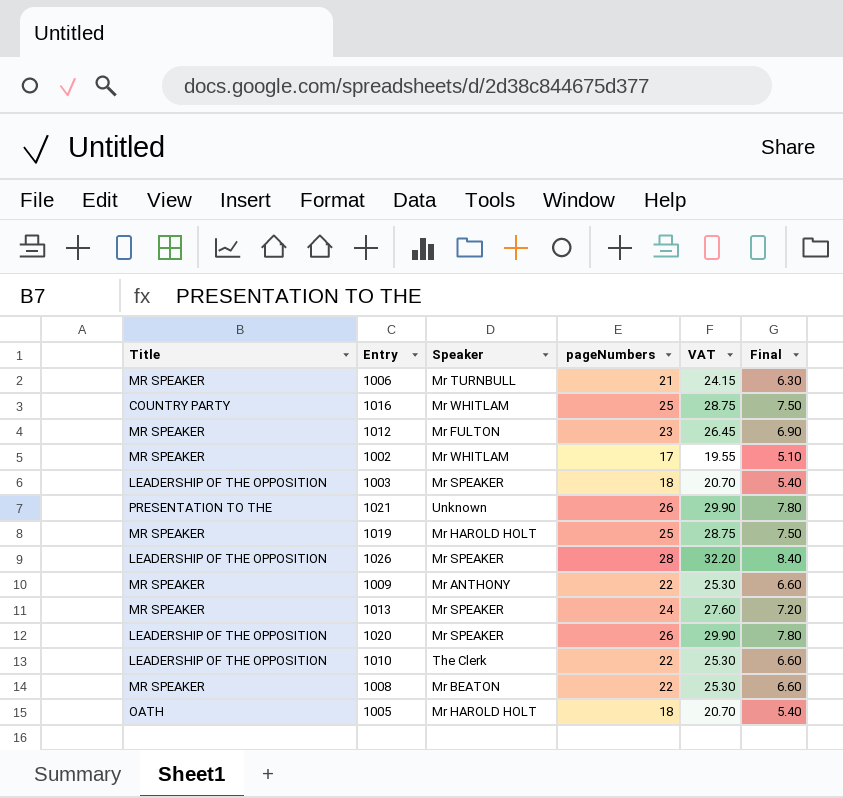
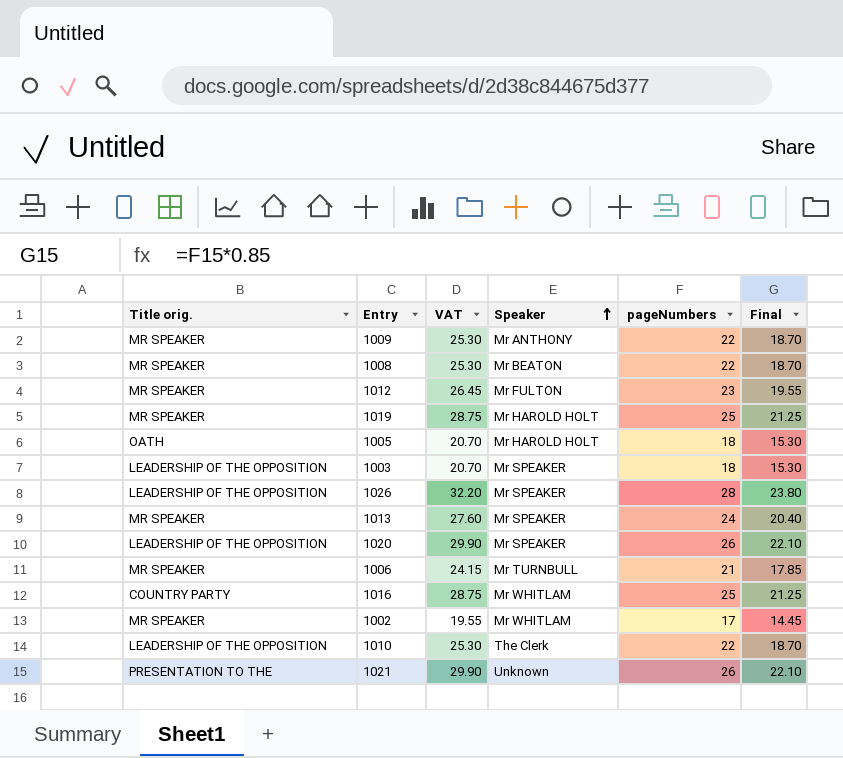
row order: none -> Speaker ascending
column name: Title -> Title orig.
column VAT | position: 5 -> 3
column Final | formula: [pageNumbers] * 0.3 -> [pageNumbers] * 0.85

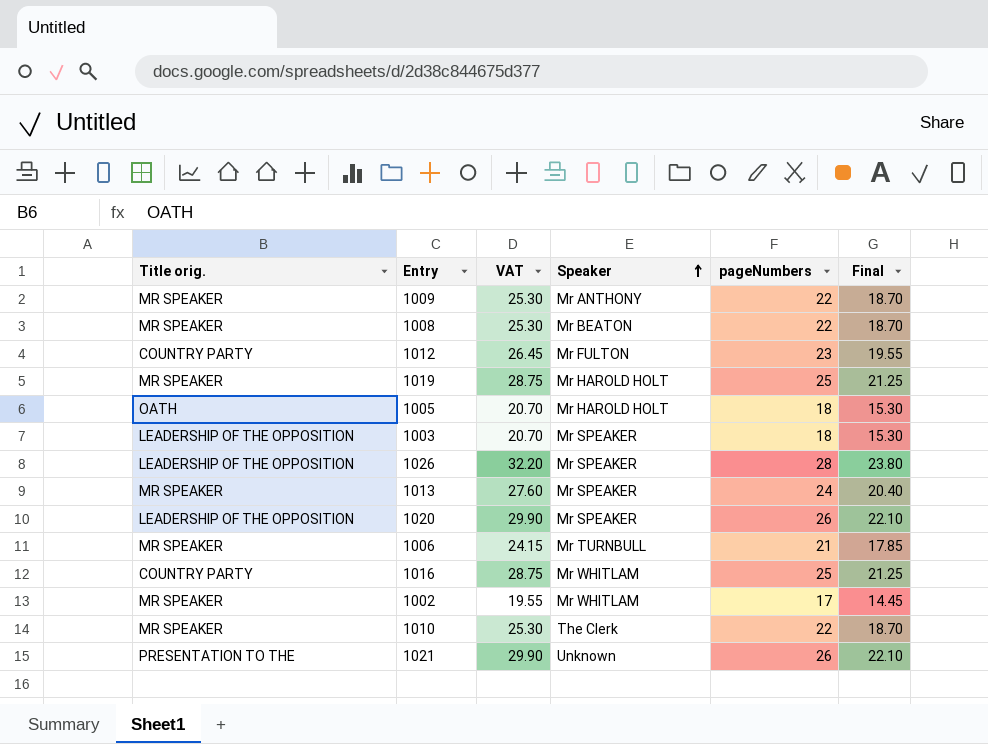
1012 | Title orig.: MR SPEAKER -> COUNTRY PARTY
1010 | Title orig.: LEADERSHIP OF THE OPPOSITION -> MR SPEAKER

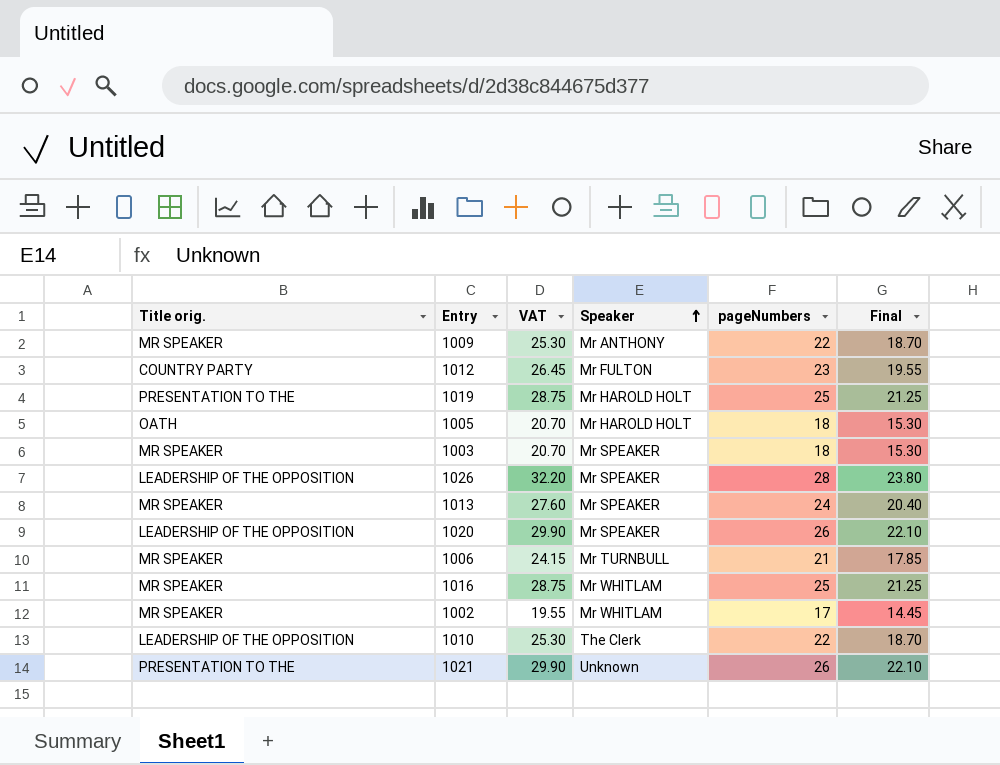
row 1008: MR SPEAKER | 25.30 | Mr BEATON | 22 | 18.70 -> none
1019 | Title orig.: MR SPEAKER -> PRESENTATION TO THE
1003 | Title orig.: LEADERSHIP OF THE OPPOSITION -> MR SPEAKER
1016 | Title orig.: COUNTRY PARTY -> MR SPEAKER
1010 | Title orig.: MR SPEAKER -> LEADERSHIP OF THE OPPOSITION

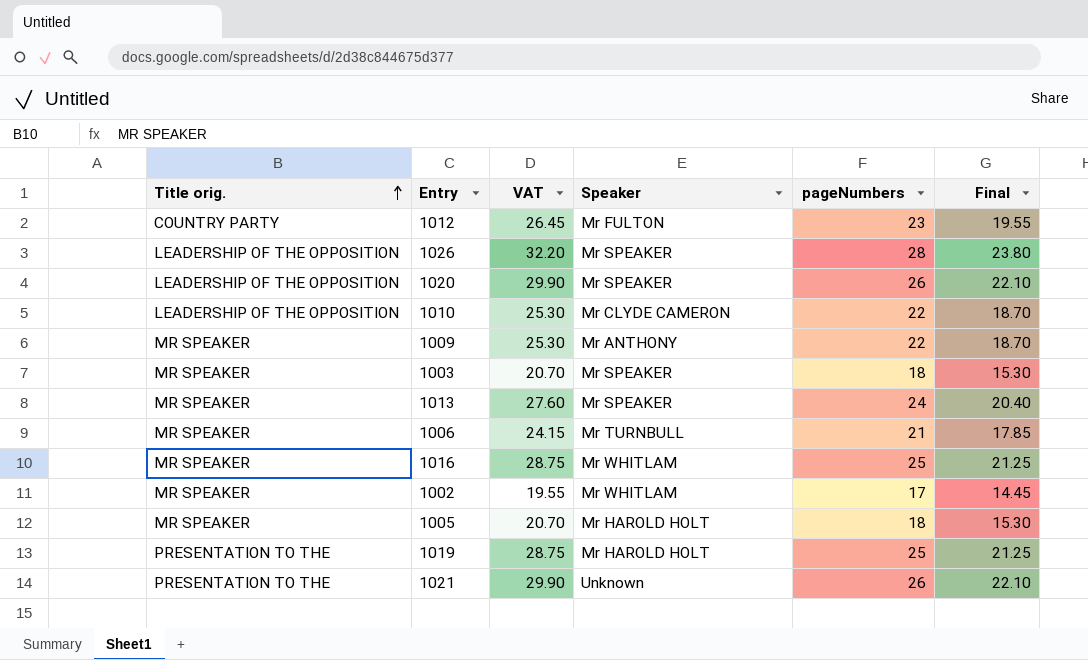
row order: Speaker ascending -> Title orig. ascending
1010 | Speaker: The Clerk -> Mr CLYDE CAMERON
1005 | Title orig.: OATH -> MR SPEAKER

